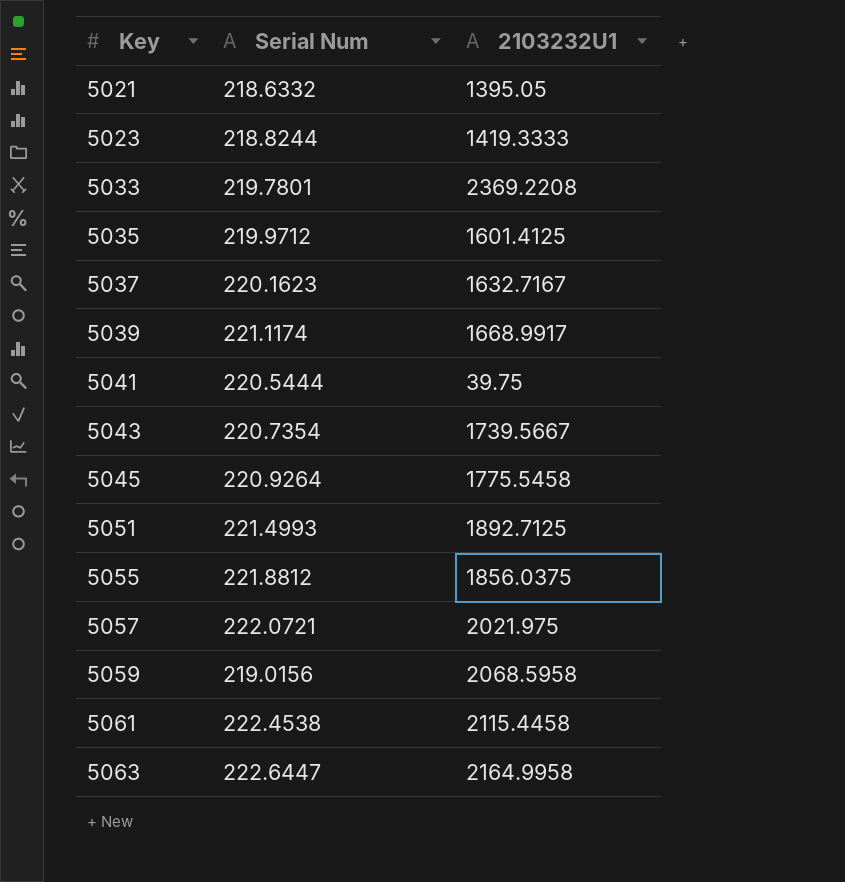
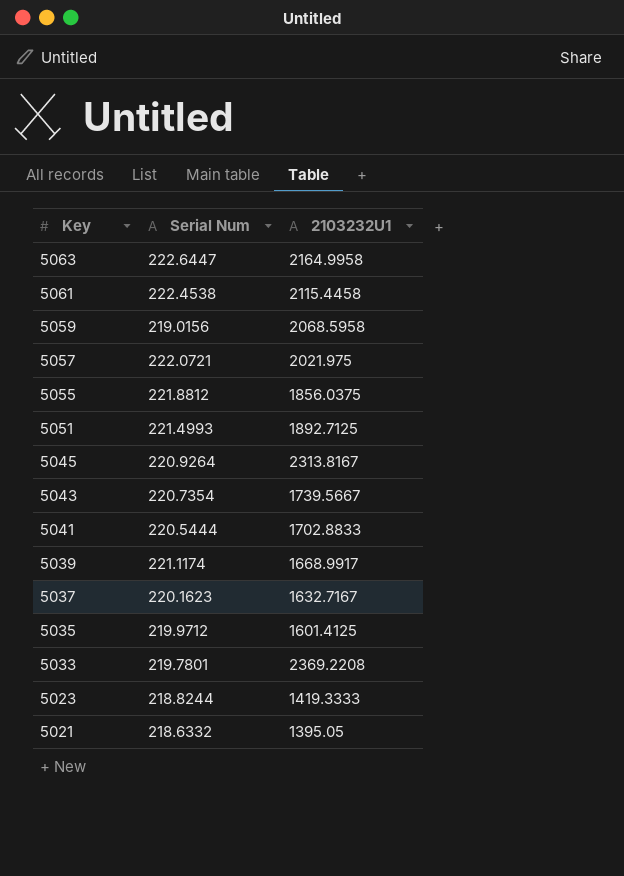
row order: Key ascending -> Key descending
5045 | 2103232U1: 1775.5458 -> 2313.8167
5041 | 2103232U1: 39.75 -> 1702.8833

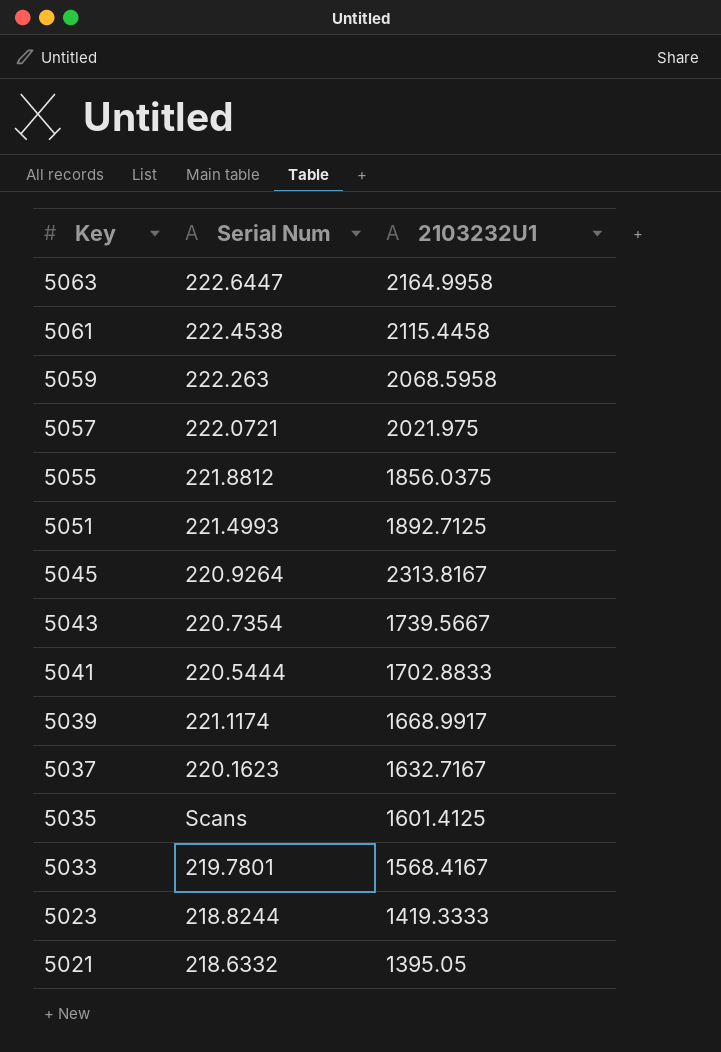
5059 | Serial Num: 219.0156 -> 222.263
5035 | Serial Num: 219.9712 -> Scans
5033 | 2103232U1: 2369.2208 -> 1568.4167

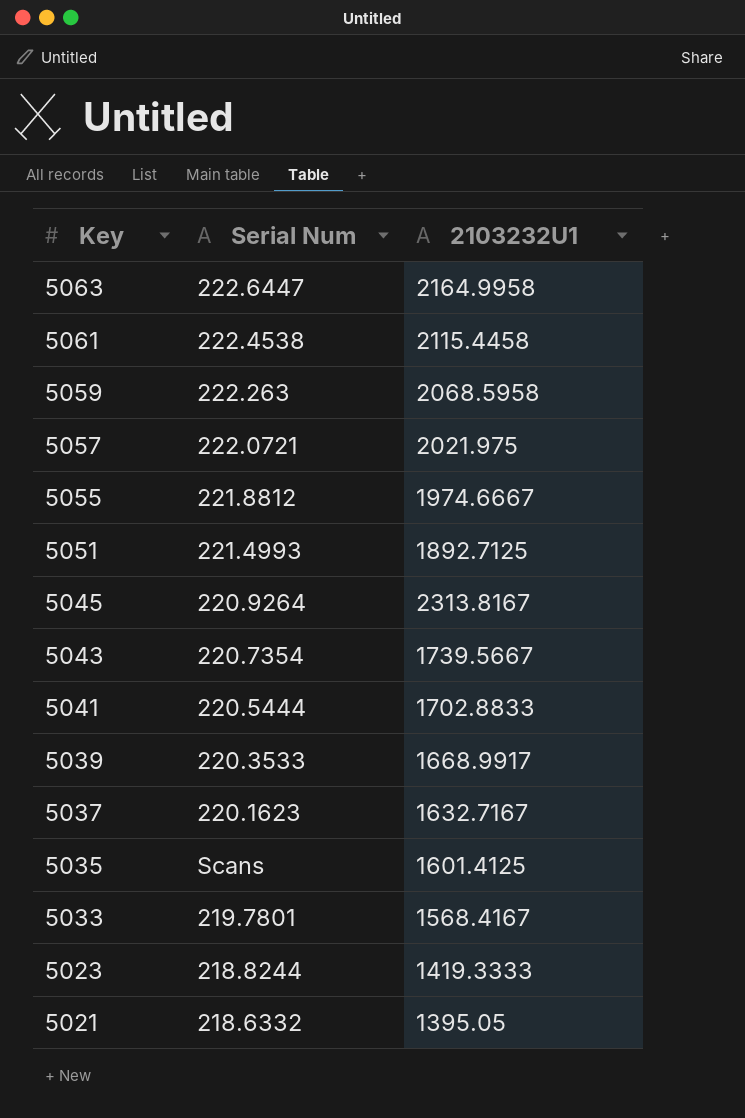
5055 | 2103232U1: 1856.0375 -> 1974.6667
5039 | Serial Num: 221.1174 -> 220.3533

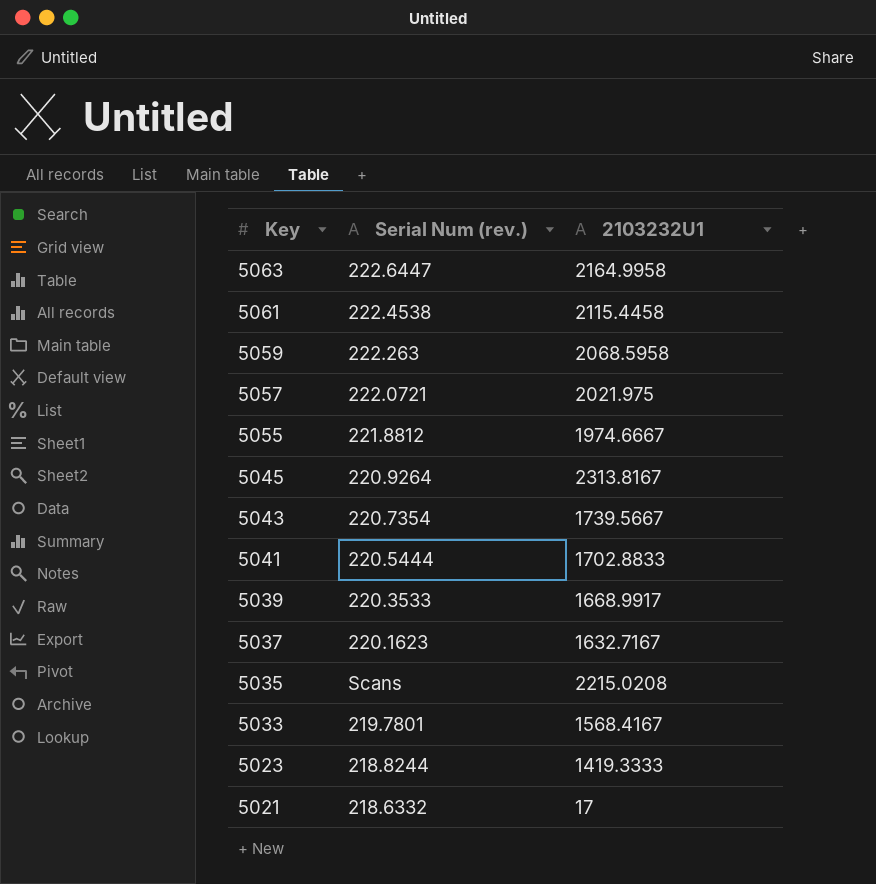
column name: Serial Num -> Serial Num (rev.)
row 5051: 221.4993 | 1892.7125 -> none
5035 | 2103232U1: 1601.4125 -> 2215.0208
5021 | 2103232U1: 1395.05 -> 17

